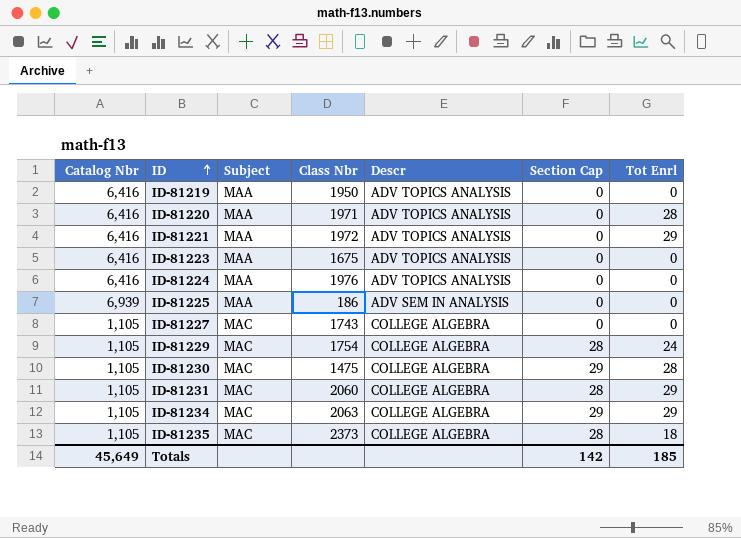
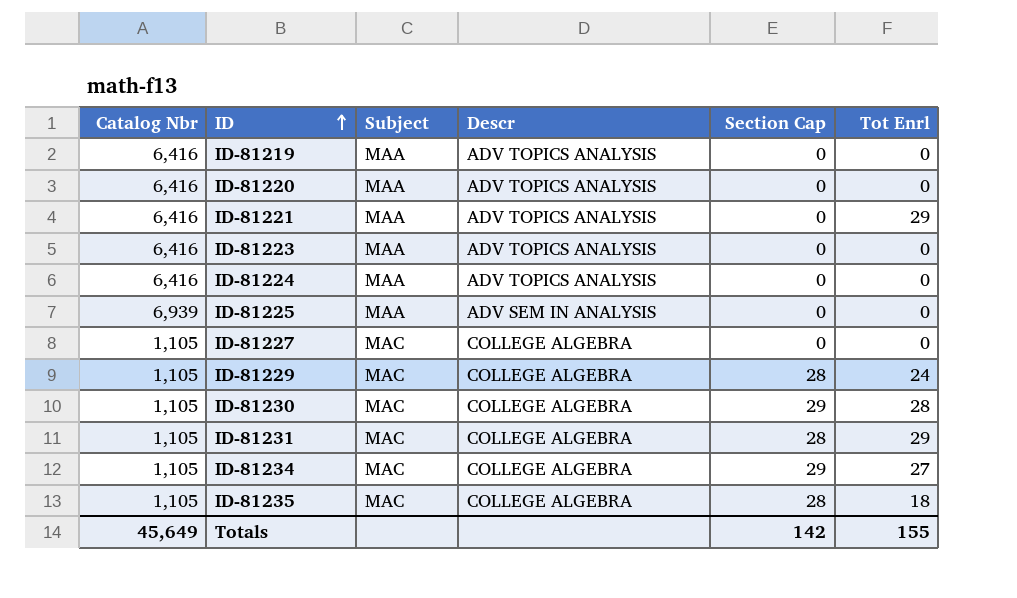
column Class Nbr | position: 4 -> none
ID-81220 | Tot Enrl: 28 -> 0
ID-81234 | Tot Enrl: 29 -> 27
Totals | Tot Enrl: 185 -> 155

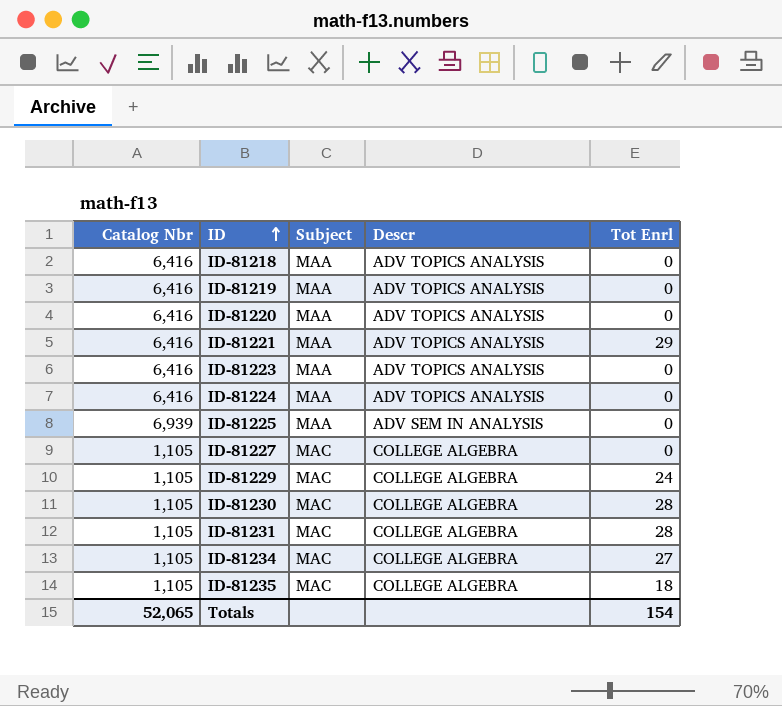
column Section Cap | position: 5 -> none
row ID-81218: none -> 6,416 | MAA | ADV TOPICS ANALYSIS | 0
ID-81231 | Tot Enrl: 29 -> 28
Totals | Catalog Nbr: 45,649 -> 52,065
Totals | Tot Enrl: 155 -> 154

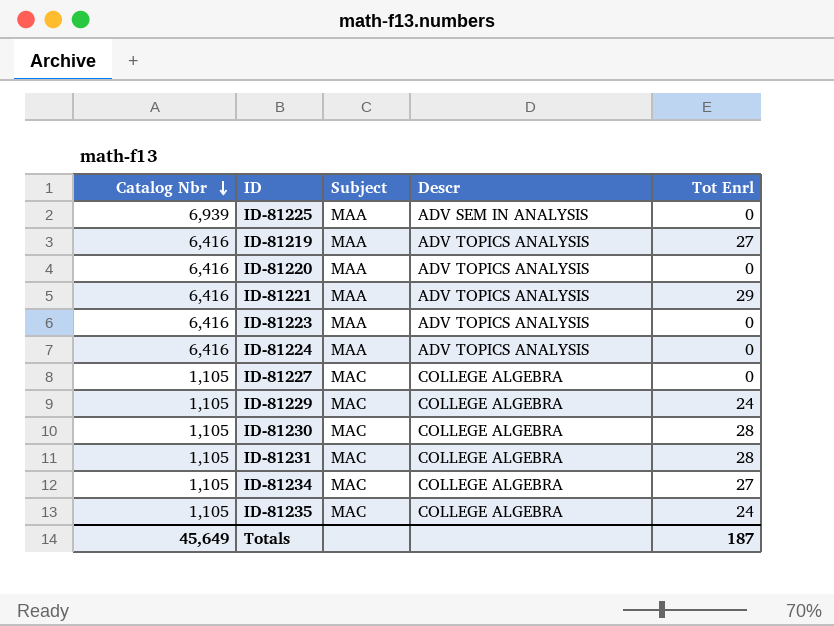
row order: ID ascending -> Catalog Nbr descending
row ID-81218: 6,416 | MAA | ADV TOPICS ANALYSIS | 0 -> none
ID-81219 | Tot Enrl: 0 -> 27
ID-81235 | Tot Enrl: 18 -> 24
Totals | Catalog Nbr: 52,065 -> 45,649
Totals | Tot Enrl: 154 -> 187

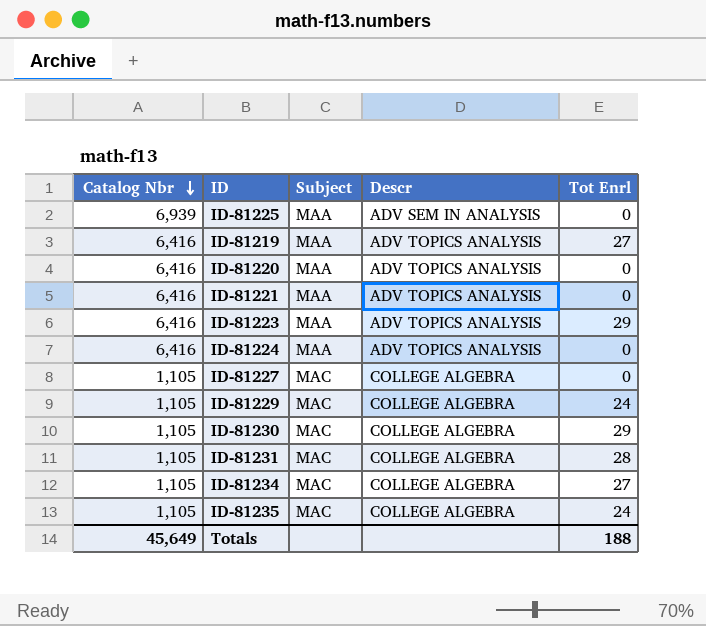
ID-81221 | Tot Enrl: 29 -> 0
ID-81223 | Tot Enrl: 0 -> 29
ID-81230 | Tot Enrl: 28 -> 29
Totals | Tot Enrl: 187 -> 188

